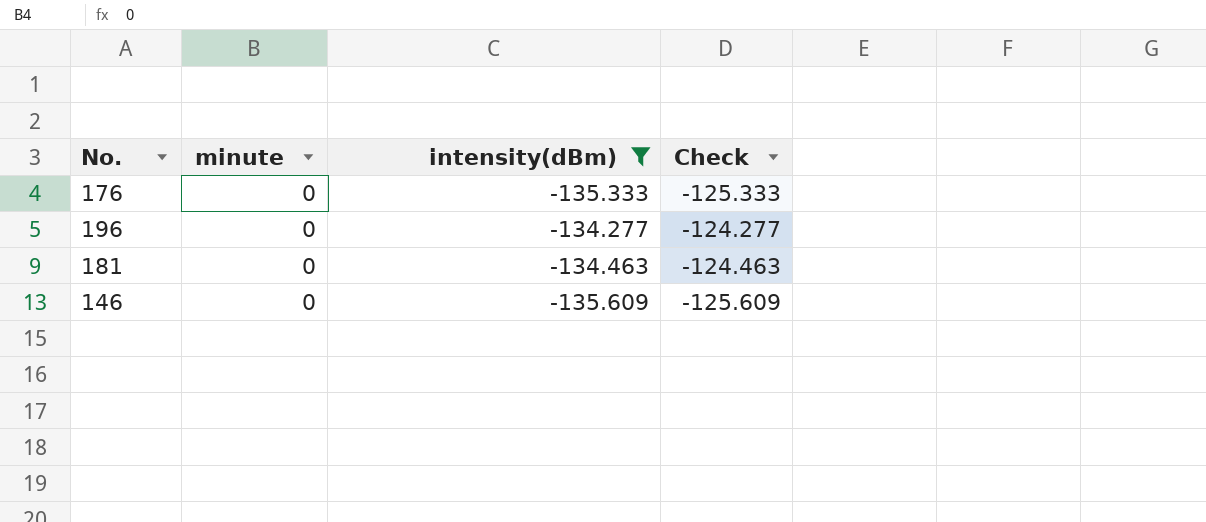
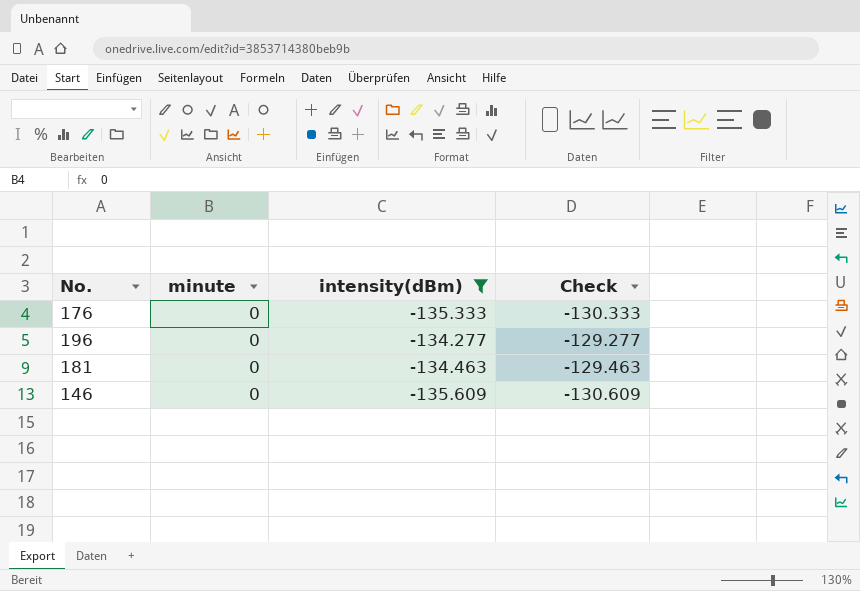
column Check | formula: [intensity(dBm)] + 10 -> [intensity(dBm)] + 5

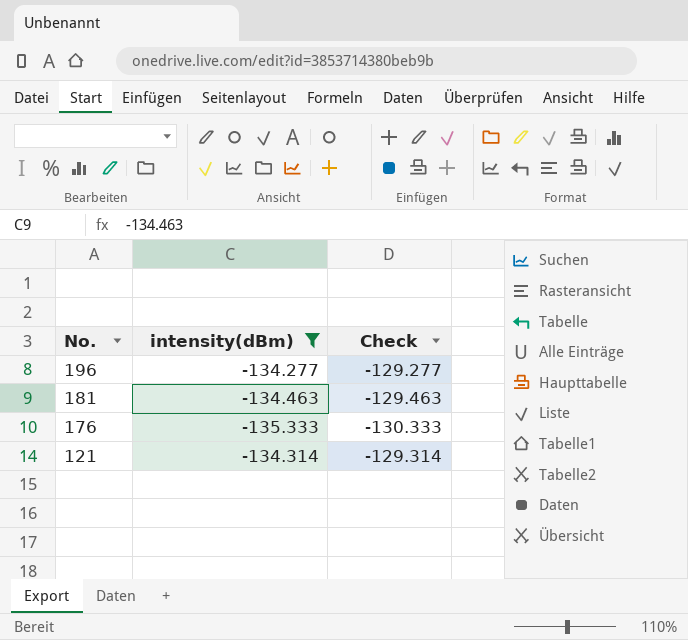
row order: none -> No. descending
column minute | position: 2 -> none
row 146: 0 | -135.609 | -130.609 -> none
row 121: none -> -134.314 | -129.314

